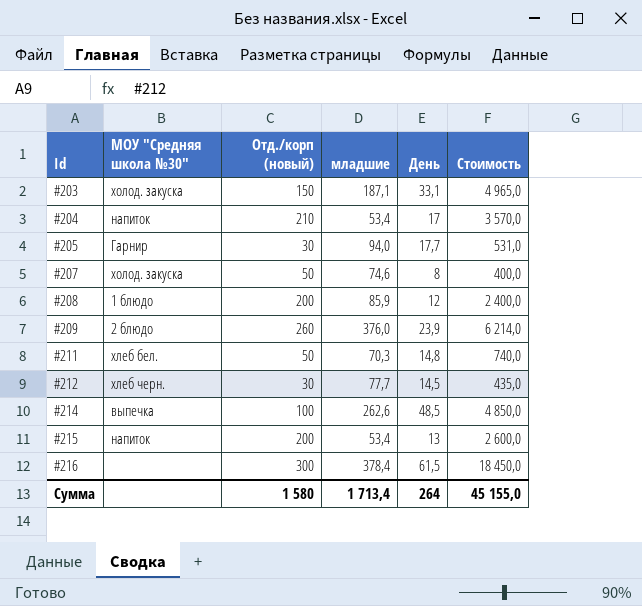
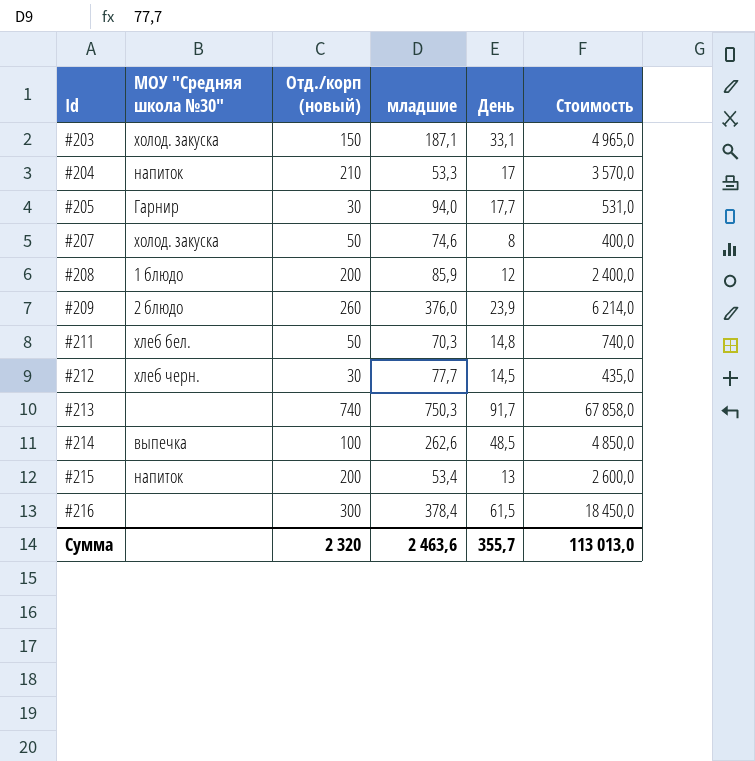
#204 | младшие: 53,4 -> 53,3
row #213: none -> none | 740 | 750,3 | 91,7 | 67 858,0
Сумма | Отд./корп (новый): 1 580 -> 2 320
Сумма | младшие: 1 713,4 -> 2 463,6
Сумма | День: 264 -> 355,7
Сумма | Стоимость: 45 155,0 -> 113 013,0

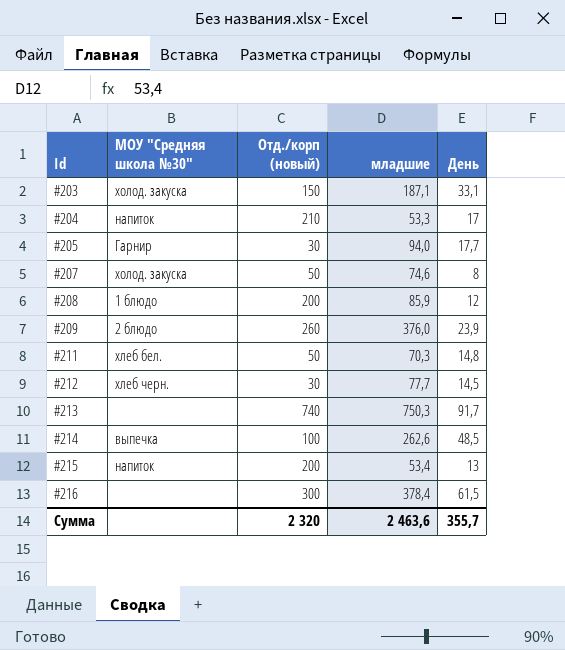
column Стоимость | formula: [Отд./корп (новый)] * [День] -> none

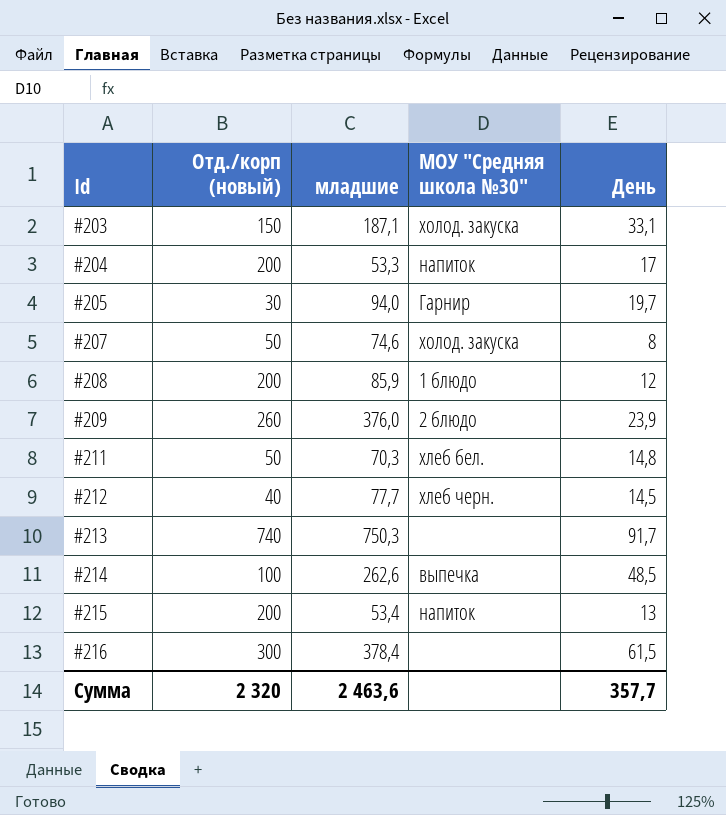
column МОУ "Средняя школа №30" | position: 2 -> 4
#204 | Отд./корп (новый): 210 -> 200
#205 | День: 17,7 -> 19,7
#212 | Отд./корп (новый): 30 -> 40
Сумма | День: 355,7 -> 357,7

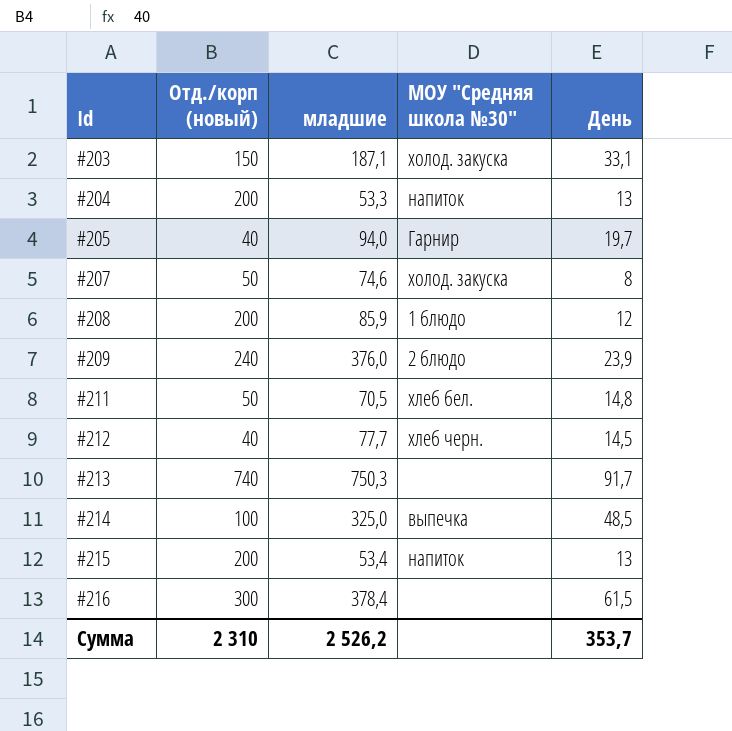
#204 | День: 17 -> 13
#205 | Отд./корп (новый): 30 -> 40
#209 | Отд./корп (новый): 260 -> 240
#211 | младшие: 70,3 -> 70,5
#214 | младшие: 262,6 -> 325,0
Сумма | Отд./корп (новый): 2 320 -> 2 310
Сумма | младшие: 2 463,6 -> 2 526,2
Сумма | День: 357,7 -> 353,7

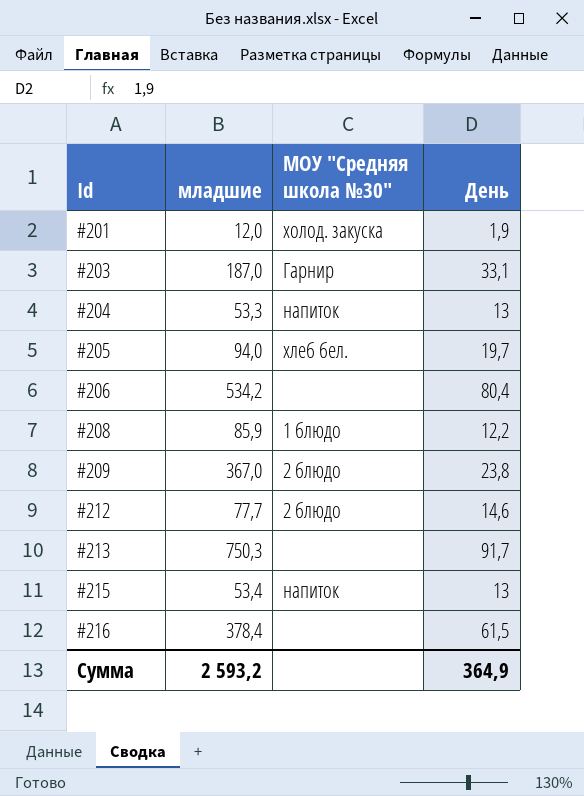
column Отд./корп (новый) | position: 2 -> none
row #207: 50 | 74,6 | холод. закуска | 8 -> none
row #211: 50 | 70,5 | хлеб бел. | 14,8 -> none
row #214: 100 | 325,0 | выпечка | 48,5 -> none
row #201: none -> 12,0 | холод. закуска | 1,9
#203 | младшие: 187,1 -> 187,0
#203 | МОУ "Средняя школа №30": холод. закуска -> Гарнир
#205 | МОУ "Средняя школа №30": Гарнир -> хлеб бел.
row #206: none -> 534,2 | none | 80,4
#208 | День: 12 -> 12,2
#209 | младшие: 376,0 -> 367,0
#209 | День: 23,9 -> 23,8
#212 | МОУ "Средняя школа №30": хлеб черн. -> 2 блюдо
#212 | День: 14,5 -> 14,6
Сумма | младшие: 2 526,2 -> 2 593,2
Сумма | День: 353,7 -> 364,9

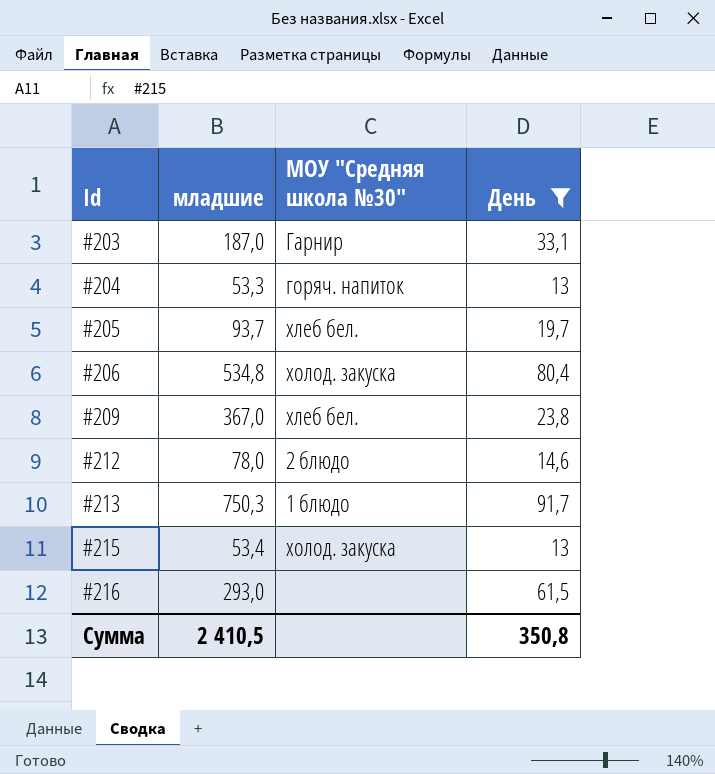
filter: none -> День >= 13
#204 | МОУ "Средняя школа №30": напиток -> горяч. напиток
#205 | младшие: 94,0 -> 93,7
#206 | младшие: 534,2 -> 534,8
#206 | МОУ "Средняя школа №30": none -> холод. закуска
#209 | МОУ "Средняя школа №30": 2 блюдо -> хлеб бел.
#212 | младшие: 77,7 -> 78,0
#213 | МОУ "Средняя школа №30": none -> 1 блюдо
#215 | МОУ "Средняя школа №30": напиток -> холод. закуска
#216 | младшие: 378,4 -> 293,0
Сумма | младшие: 2 593,2 -> 2 410,5
Сумма | День: 364,9 -> 350,8

